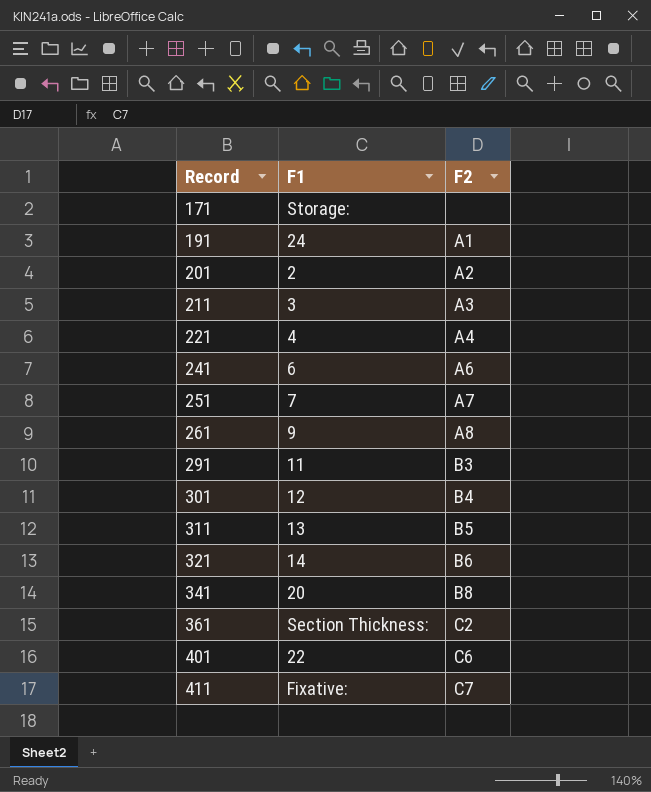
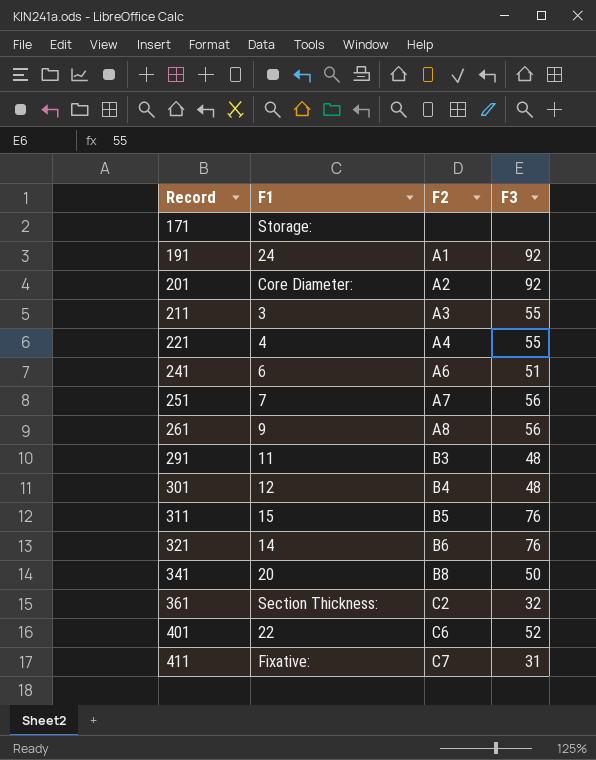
column F3 | position: none -> 4
201 | F1: 2 -> Core Diameter:
311 | F1: 13 -> 15

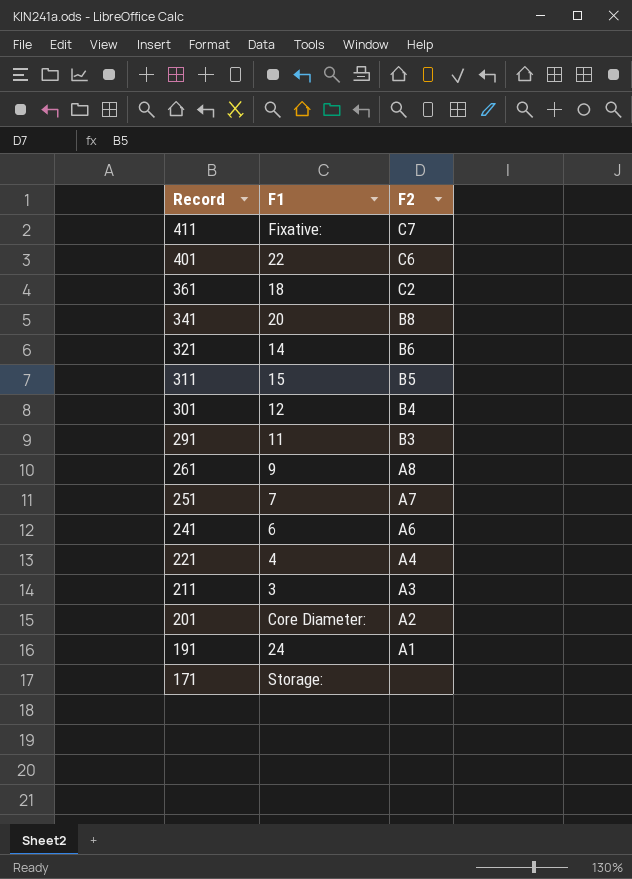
row order: Record ascending -> Record descending
column F3 | position: 4 -> none
361 | F1: Section Thickness: -> 18

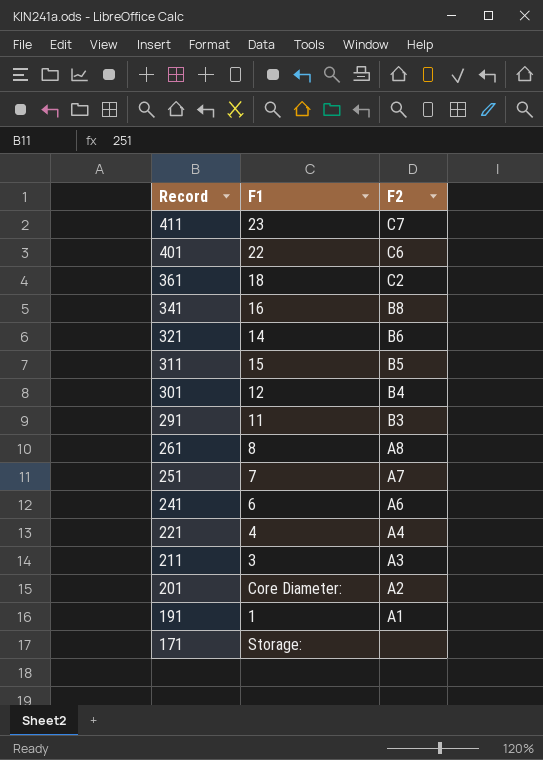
411 | F1: Fixative: -> 23
341 | F1: 20 -> 16
261 | F1: 9 -> 8
191 | F1: 24 -> 1

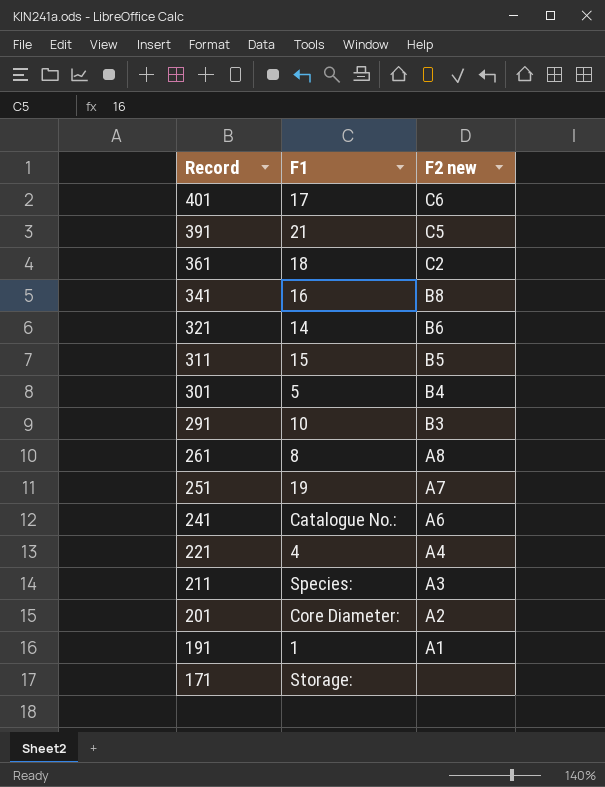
column name: F2 -> F2 new
row 411: 23 | C7 -> none
401 | F1: 22 -> 17
row 391: none -> 21 | C5
301 | F1: 12 -> 5
291 | F1: 11 -> 10
251 | F1: 7 -> 19
241 | F1: 6 -> Catalogue No.:
211 | F1: 3 -> Species:

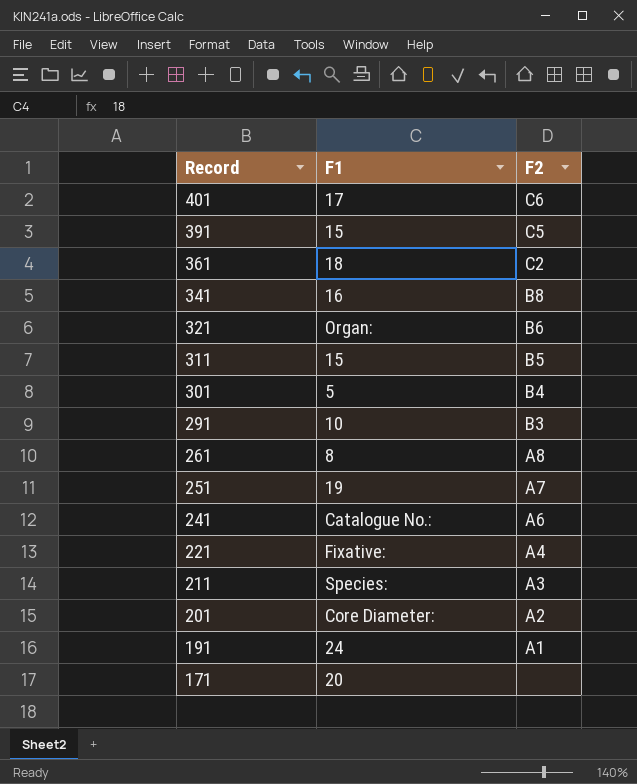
column name: F2 new -> F2
391 | F1: 21 -> 15
321 | F1: 14 -> Organ:
221 | F1: 4 -> Fixative:
191 | F1: 1 -> 24
171 | F1: Storage: -> 20

